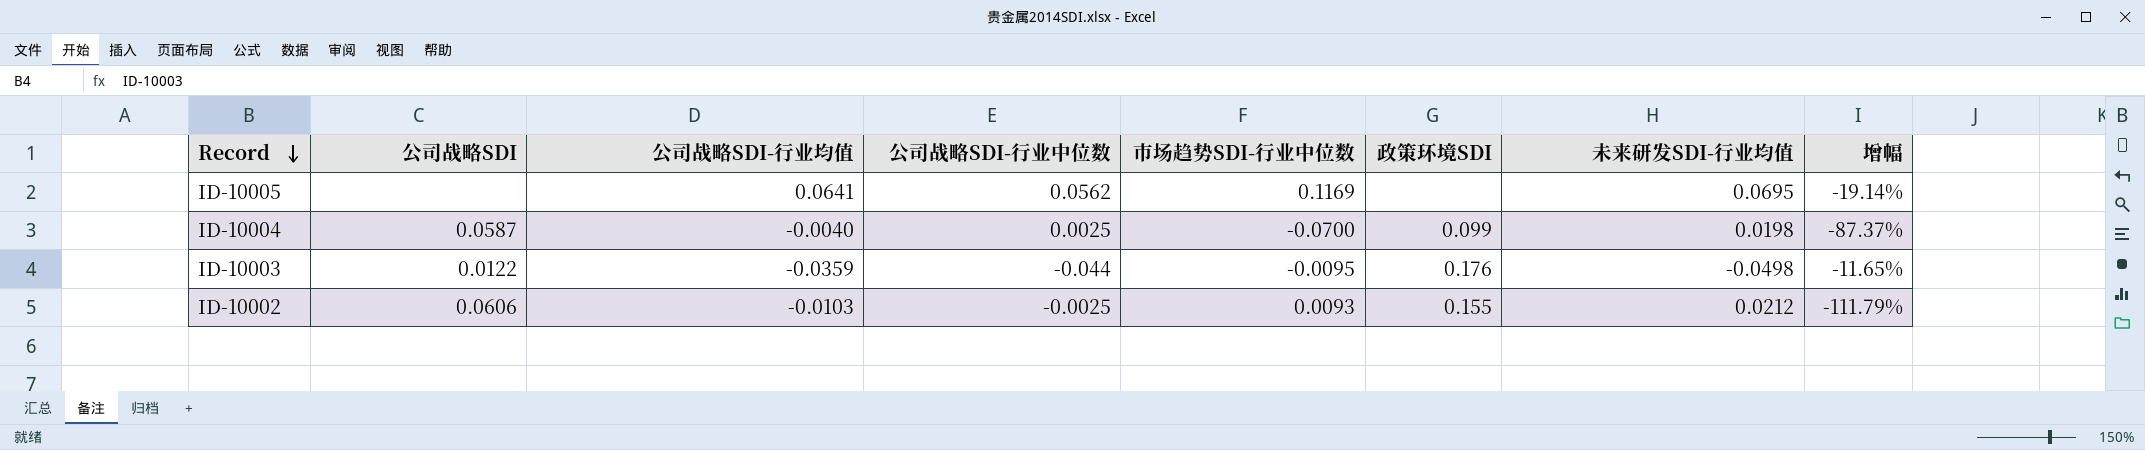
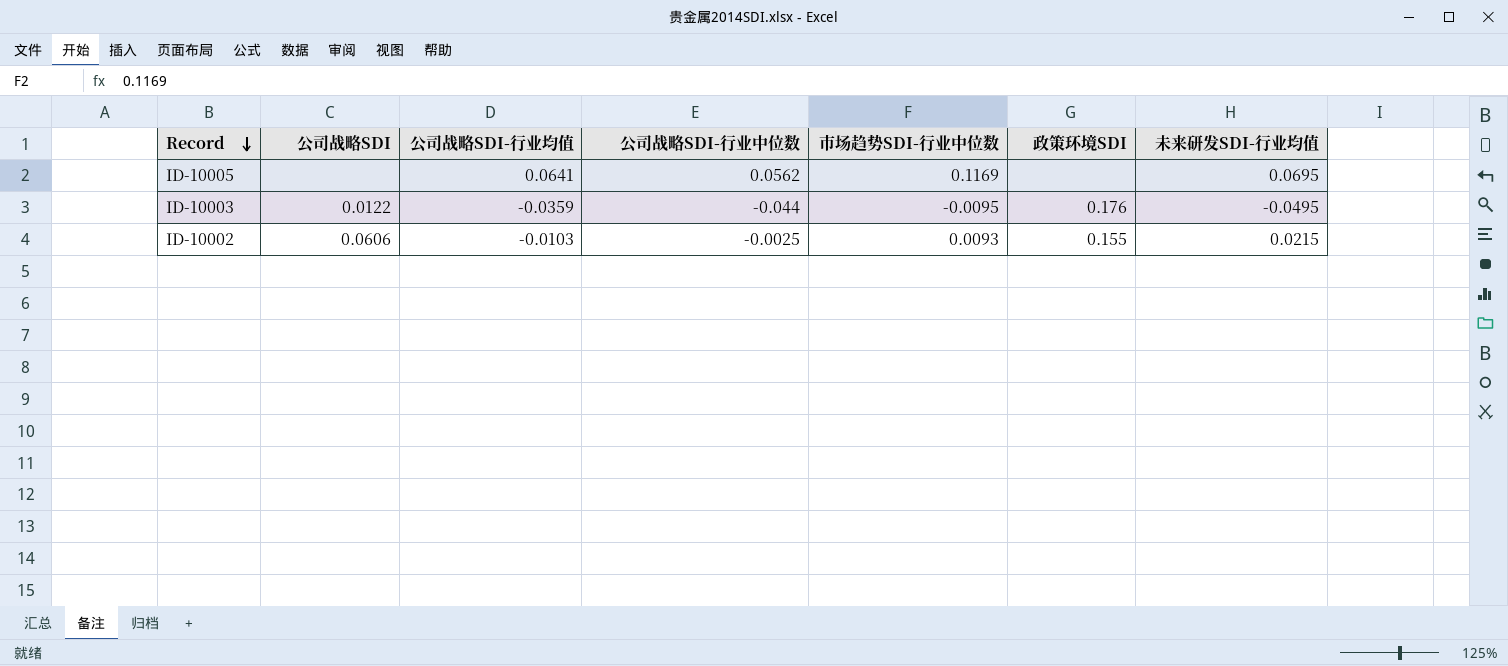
column 增幅 | formula: ([公司战略SDI-行业中位数] - [未来研发SDI-行业均值]) / [未来研发SDI-行业均值] -> none
row ID-10004: 0.0587 | -0.0040 | 0.0025 | -0.0700 | 0.099 | 0.0198 | -87.37% -> none
ID-10003 | 未来研发SDI-行业均值: -0.0498 -> -0.0495
ID-10002 | 未来研发SDI-行业均值: 0.0212 -> 0.0215

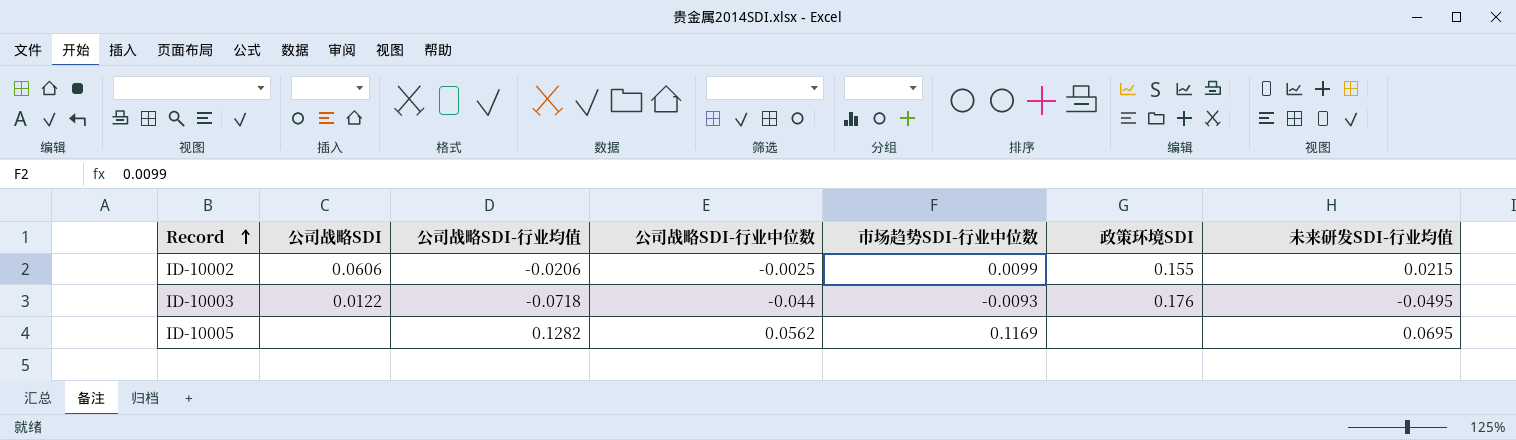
row order: Record descending -> Record ascending
ID-10002 | 公司战略SDI-行业均值: -0.0103 -> -0.0206
ID-10002 | 市场趋势SDI-行业中位数: 0.0093 -> 0.0099
ID-10003 | 公司战略SDI-行业均值: -0.0359 -> -0.0718
ID-10003 | 市场趋势SDI-行业中位数: -0.0095 -> -0.0093
ID-10005 | 公司战略SDI-行业均值: 0.0641 -> 0.1282

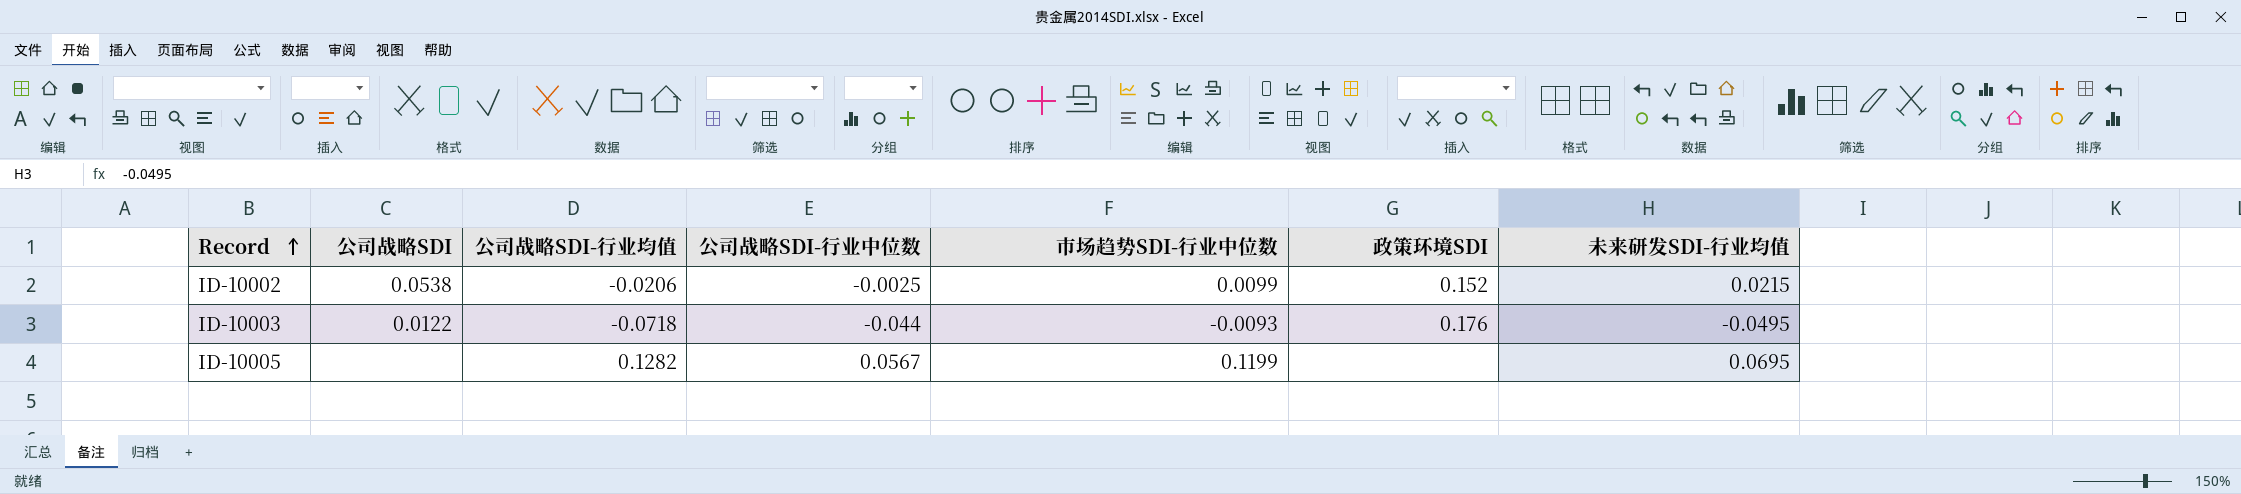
ID-10002 | 公司战略SDI: 0.0606 -> 0.0538
ID-10002 | 政策环境SDI: 0.155 -> 0.152
ID-10005 | 公司战略SDI-行业中位数: 0.0562 -> 0.0567
ID-10005 | 市场趋势SDI-行业中位数: 0.1169 -> 0.1199

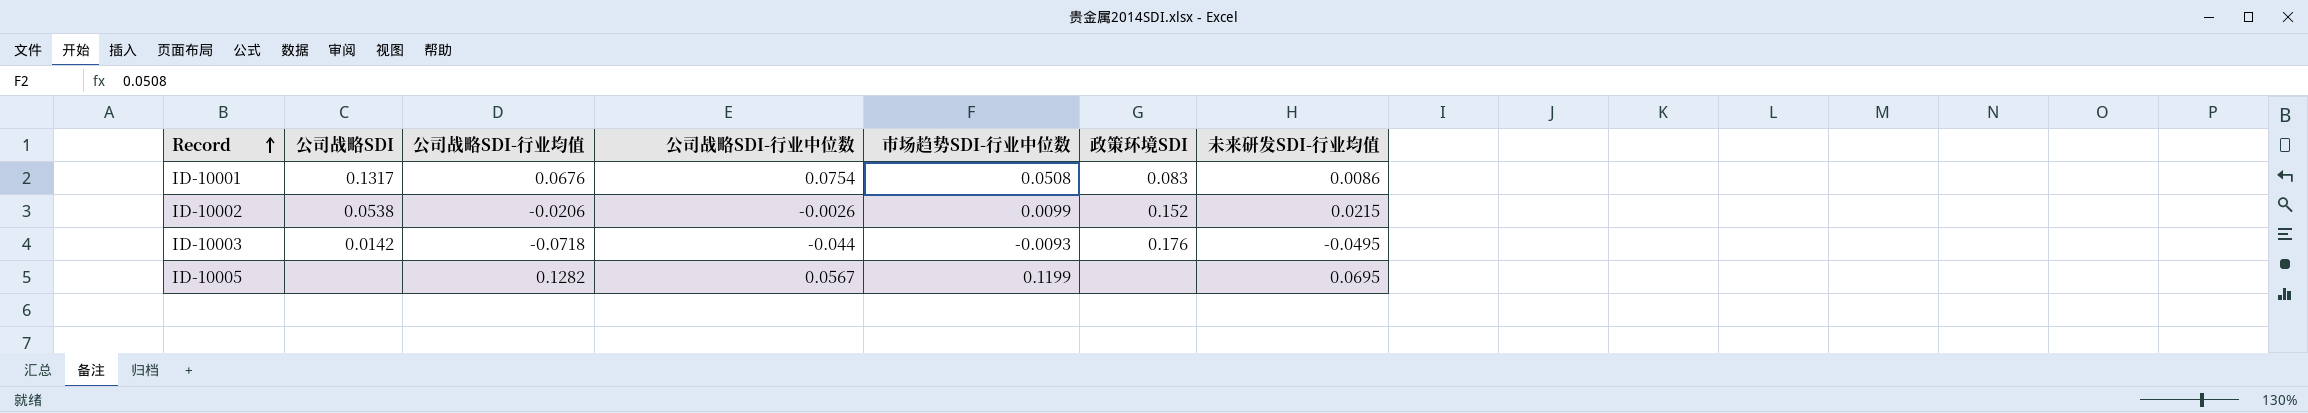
row ID-10001: none -> 0.1317 | 0.0676 | 0.0754 | 0.0508 | 0.083 | 0.0086
ID-10002 | 公司战略SDI-行业中位数: -0.0025 -> -0.0026
ID-10003 | 公司战略SDI: 0.0122 -> 0.0142

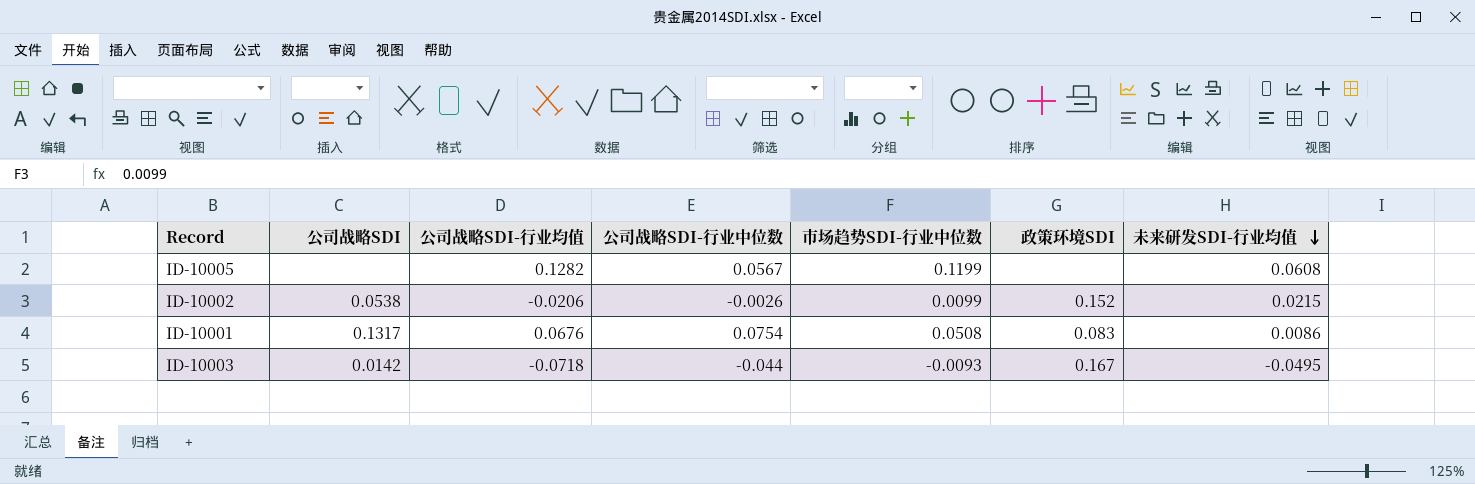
row order: Record ascending -> 未来研发SDI-行业均值 descending
ID-10005 | 未来研发SDI-行业均值: 0.0695 -> 0.0608
ID-10003 | 政策环境SDI: 0.176 -> 0.167

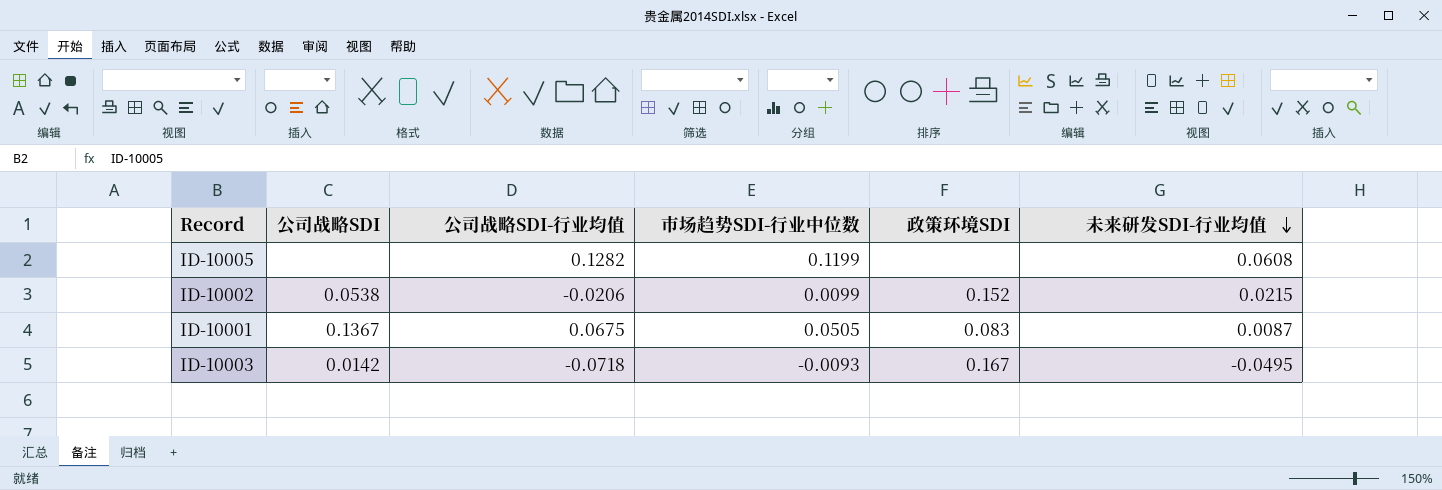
column 公司战略SDI-行业中位数 | position: 4 -> none
ID-10001 | 公司战略SDI: 0.1317 -> 0.1367
ID-10001 | 公司战略SDI-行业均值: 0.0676 -> 0.0675
ID-10001 | 市场趋势SDI-行业中位数: 0.0508 -> 0.0505
ID-10001 | 未来研发SDI-行业均值: 0.0086 -> 0.0087

